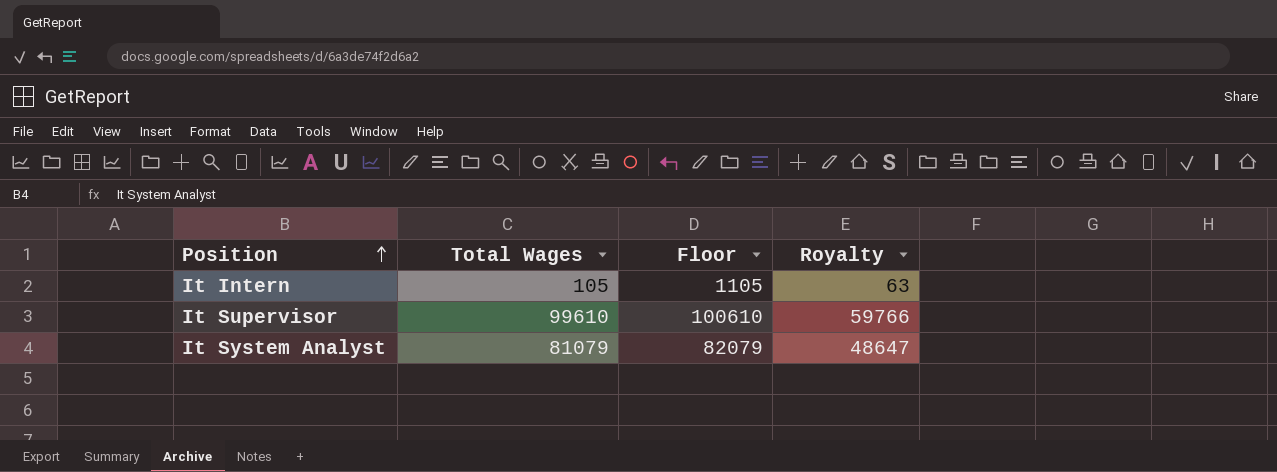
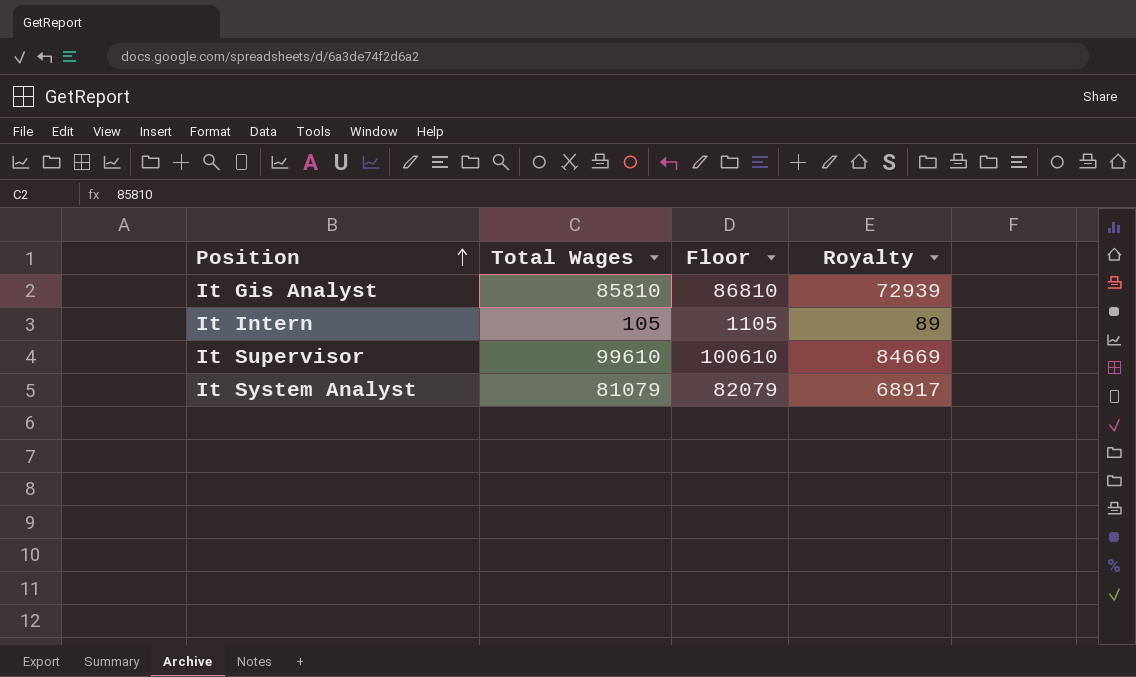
column Royalty | formula: [Total Wages] * 0.6 -> [Total Wages] * 0.85
row It Gis Analyst: none -> 85810 | 86810 | 72939

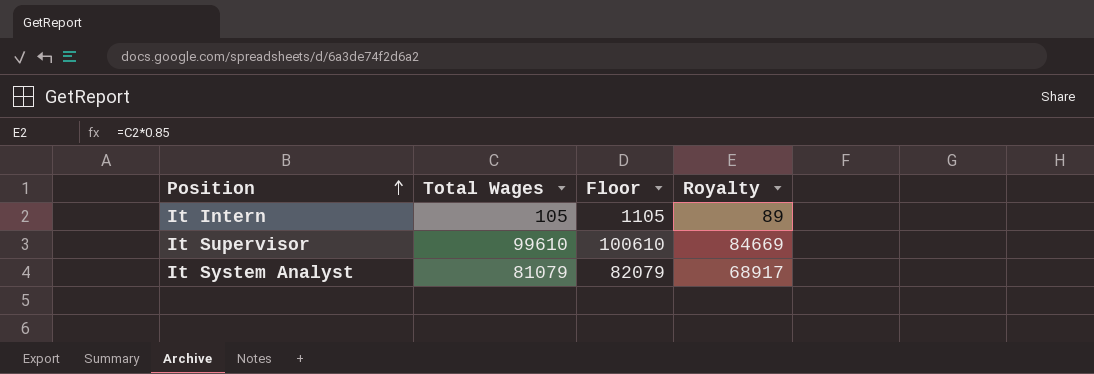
row It Gis Analyst: 85810 | 86810 | 72939 -> none

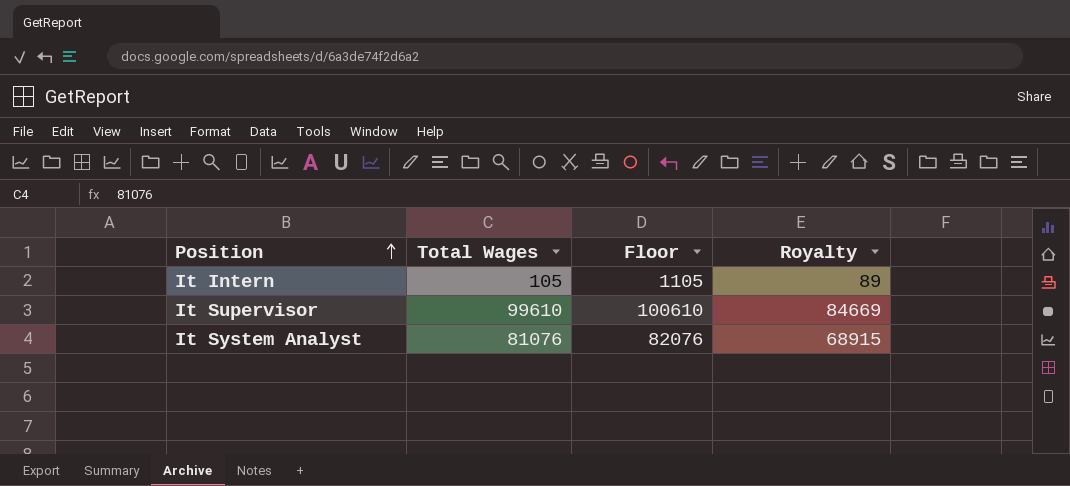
It System Analyst | Total Wages: 81079 -> 81076
It System Analyst | Floor: 82079 -> 82076
It System Analyst | Royalty: 68917 -> 68915

